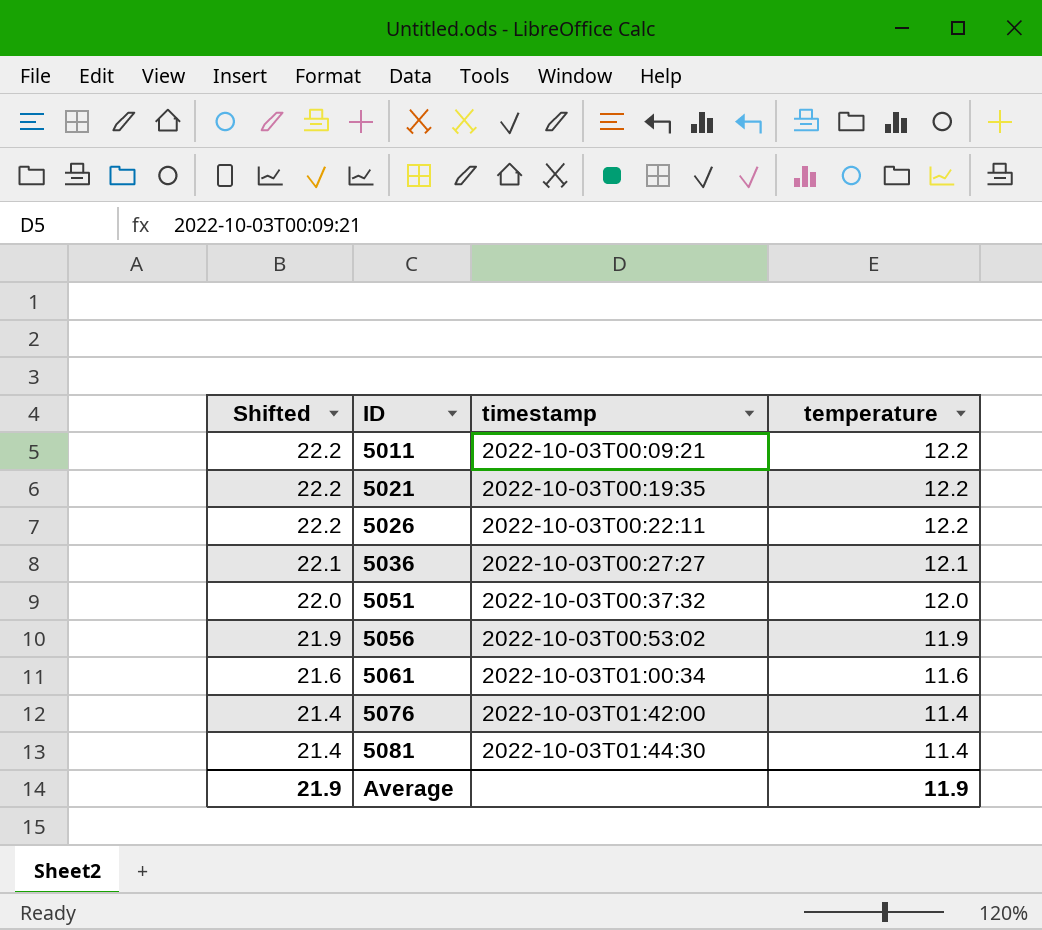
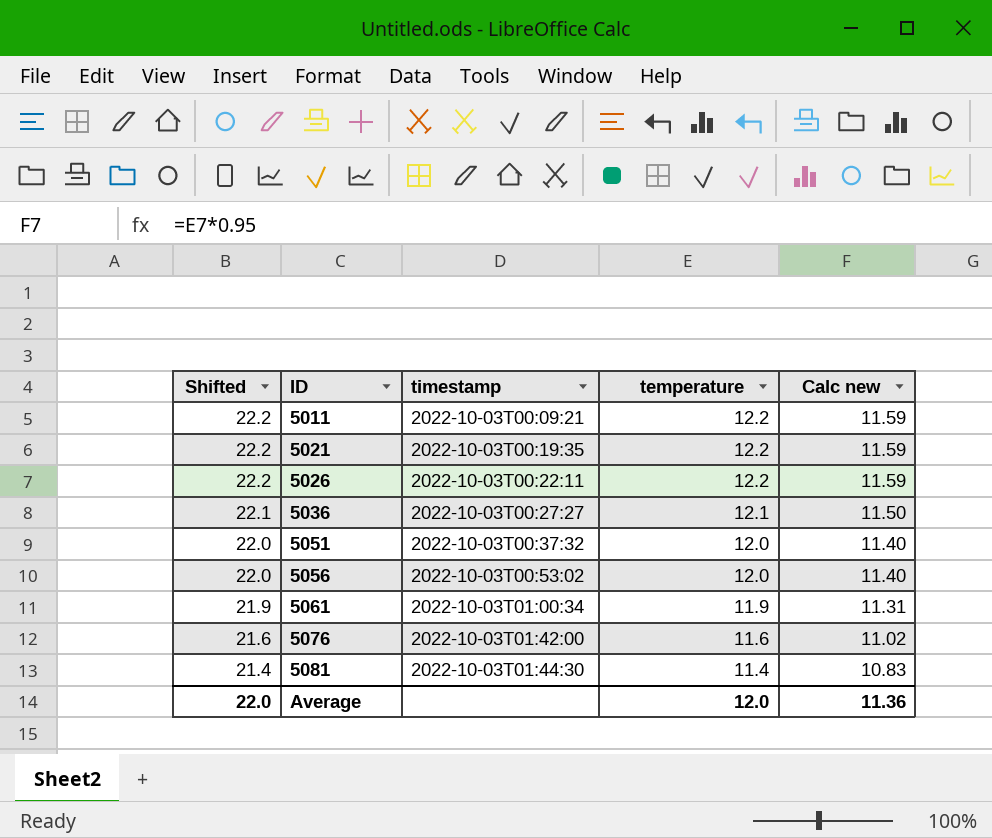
column Calc new | formula: none -> [temperature] * 0.95
5056 | Shifted: 21.9 -> 22.0
5056 | temperature: 11.9 -> 12.0
5061 | Shifted: 21.6 -> 21.9
5061 | temperature: 11.6 -> 11.9
5076 | Shifted: 21.4 -> 21.6
5076 | temperature: 11.4 -> 11.6
Average | Shifted: 21.9 -> 22.0
Average | temperature: 11.9 -> 12.0

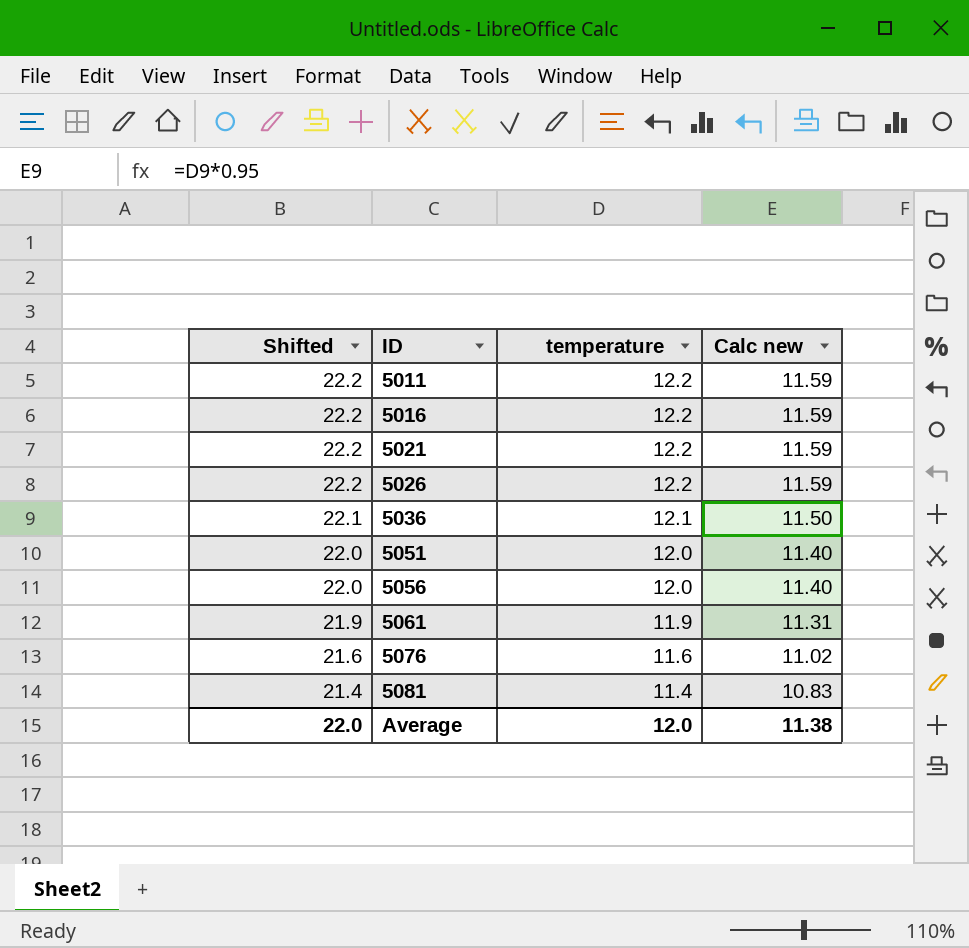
column timestamp | position: 3 -> none
row 5016: none -> 22.2 | 12.2 | 11.59
Average | Calc new: 11.36 -> 11.38

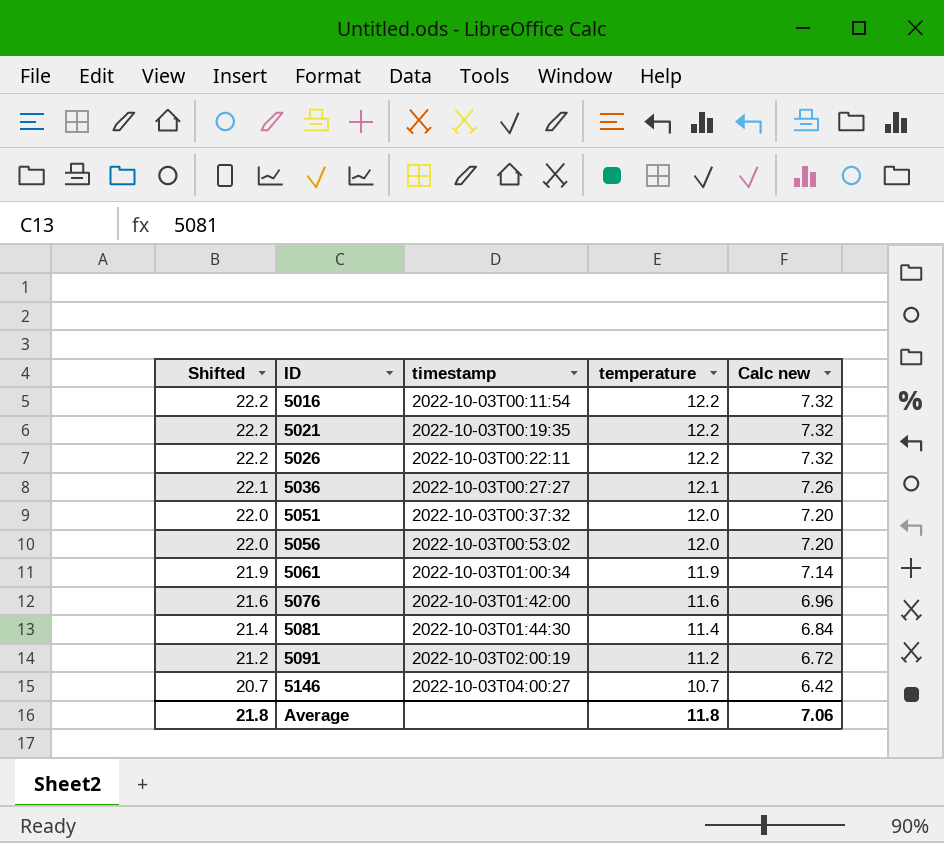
column timestamp | position: none -> 3
column Calc new | formula: [temperature] * 0.95 -> [temperature] * 0.6
row 5011: 22.2 | 12.2 | 11.59 -> none
row 5091: none -> 21.2 | 2022-10-03T02:00:19 | 11.2 | 6.72
row 5146: none -> 20.7 | 2022-10-03T04:00:27 | 10.7 | 6.42
Average | Shifted: 22.0 -> 21.8
Average | temperature: 12.0 -> 11.8
Average | Calc new: 11.38 -> 7.06

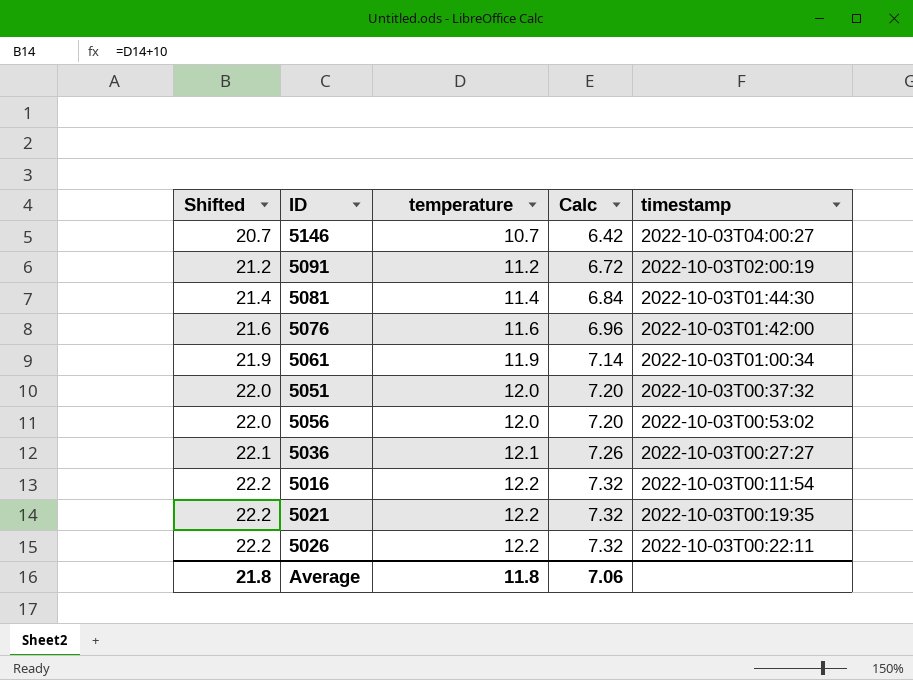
row order: Shifted descending -> Shifted ascending
column name: Calc new -> Calc
column timestamp | position: 3 -> 5

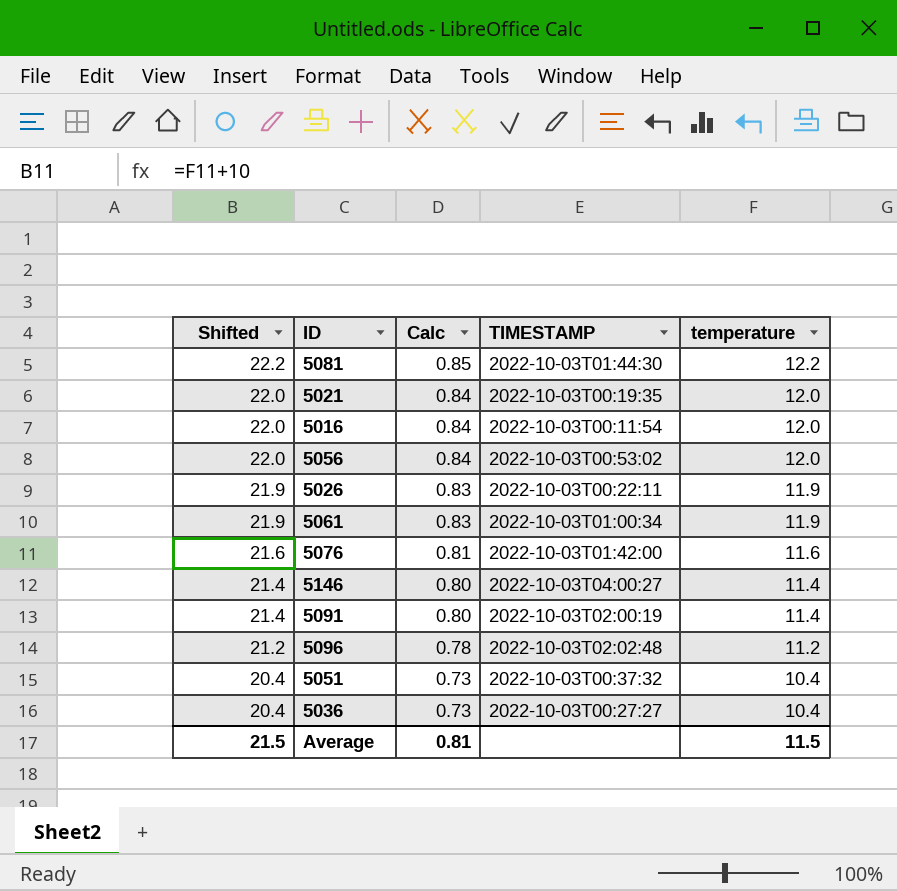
row order: Shifted ascending -> Shifted descending
column Calc | formula: [temperature] * 0.6 -> [temperature] * 0.07
column name: timestamp -> TIMESTAMP
column temperature | position: 3 -> 5
5081 | Shifted: 21.4 -> 22.2
5081 | temperature: 11.4 -> 12.2
5021 | Shifted: 22.2 -> 22.0
5021 | temperature: 12.2 -> 12.0
5016 | Shifted: 22.2 -> 22.0
5016 | temperature: 12.2 -> 12.0
5026 | Shifted: 22.2 -> 21.9
5026 | temperature: 12.2 -> 11.9
5146 | Shifted: 20.7 -> 21.4
5146 | temperature: 10.7 -> 11.4
5091 | Shifted: 21.2 -> 21.4
5091 | temperature: 11.2 -> 11.4
row 5096: none -> 21.2 | 0.78 | 2022-10-03T02:02:48 | 11.2
5051 | Shifted: 22.0 -> 20.4
5051 | temperature: 12.0 -> 10.4
5036 | Shifted: 22.1 -> 20.4
5036 | temperature: 12.1 -> 10.4
Average | Shifted: 21.8 -> 21.5
Average | Calc: 7.06 -> 0.81
Average | temperature: 11.8 -> 11.5

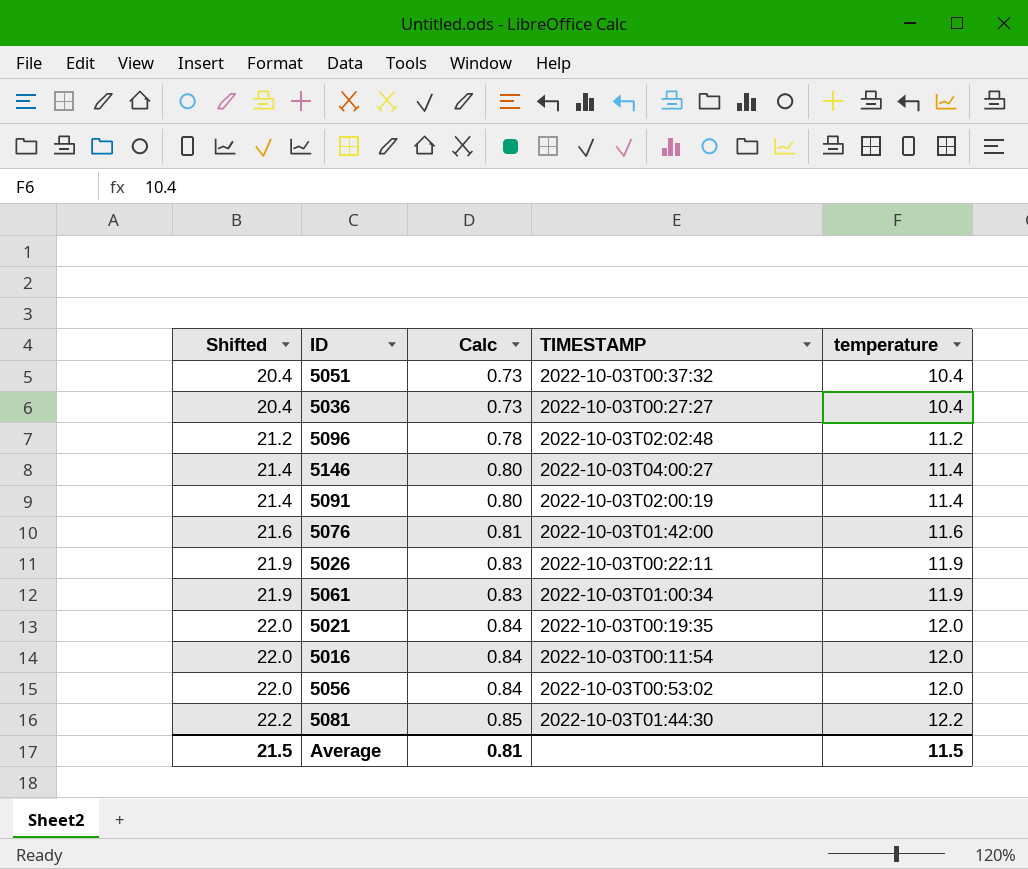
row order: Shifted descending -> Shifted ascending

